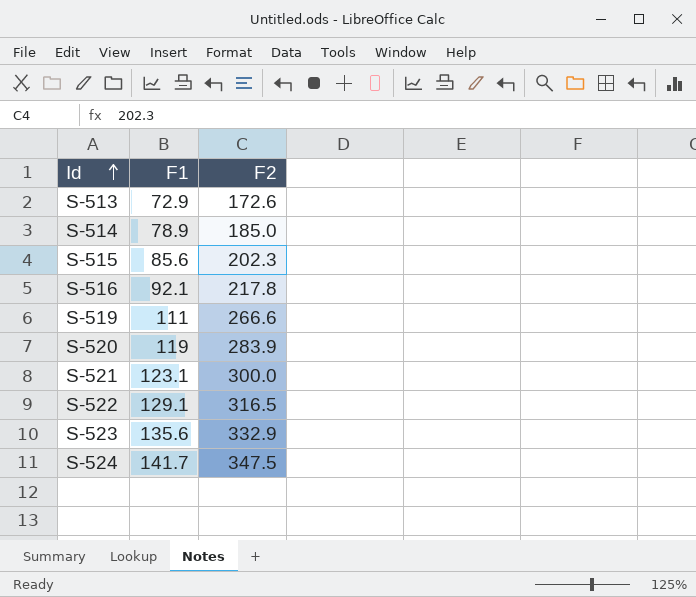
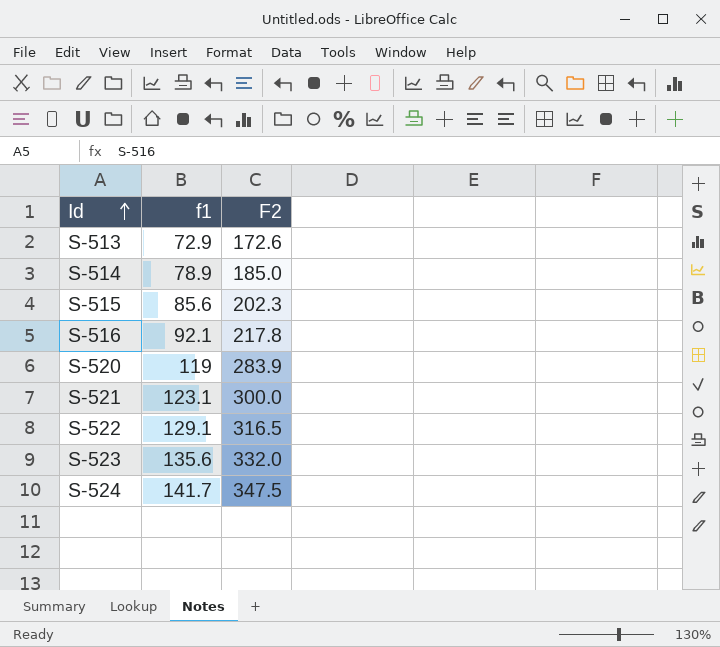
column name: F1 -> f1
row S-519: 111 | 266.6 -> none
S-523 | F2: 332.9 -> 332.0

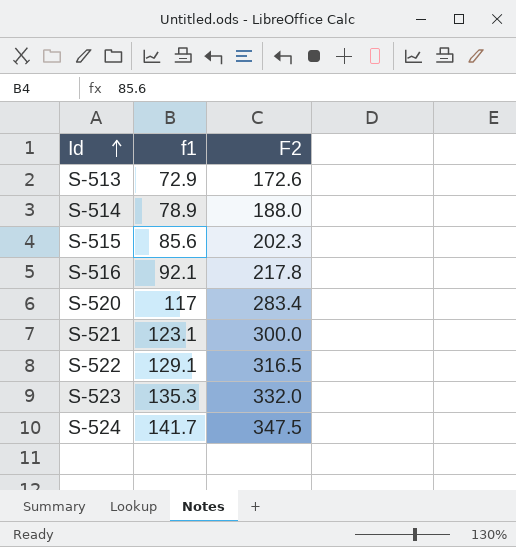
S-514 | F2: 185.0 -> 188.0
S-520 | f1: 119 -> 117
S-520 | F2: 283.9 -> 283.4
S-523 | f1: 135.6 -> 135.3

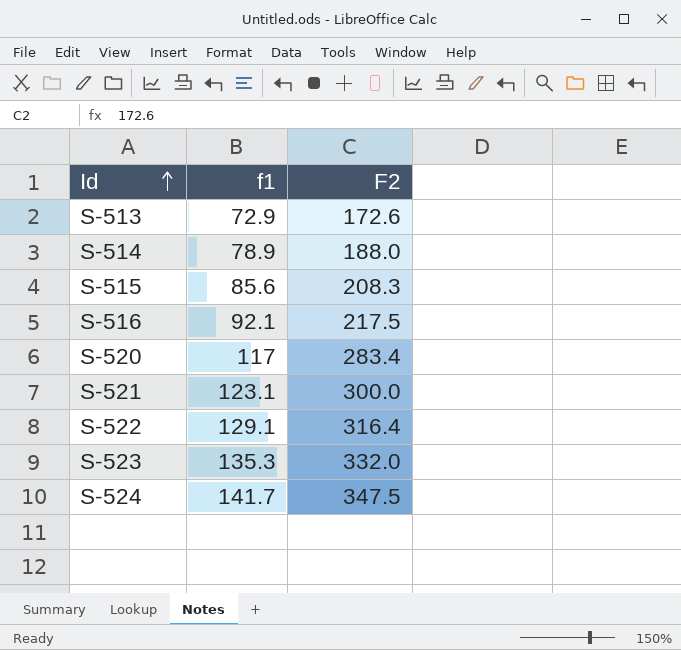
S-515 | F2: 202.3 -> 208.3
S-516 | F2: 217.8 -> 217.5
S-522 | F2: 316.5 -> 316.4

